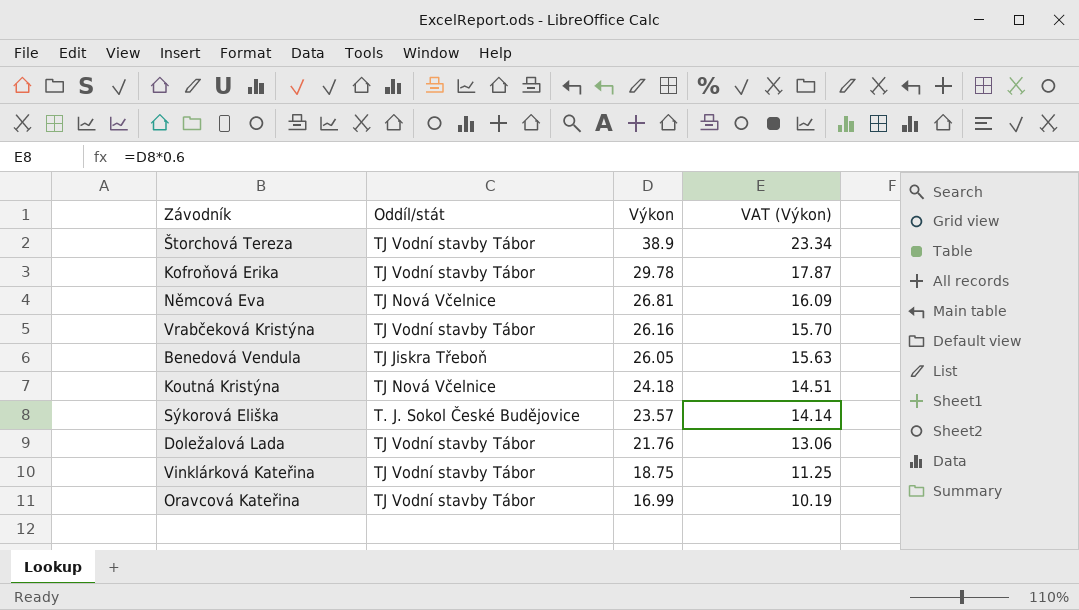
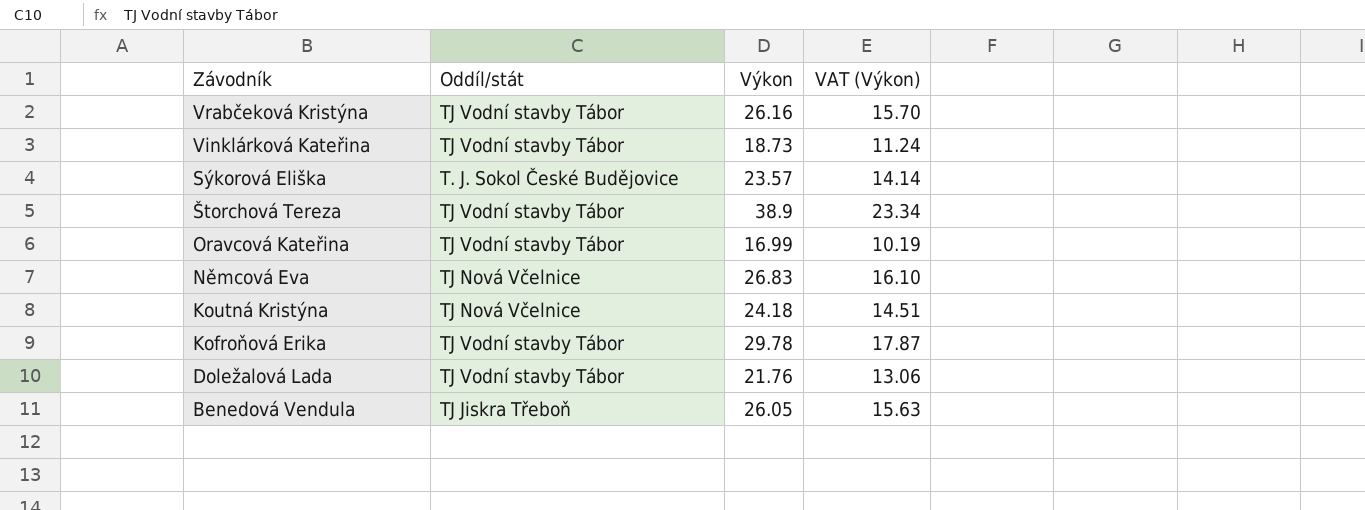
row order: Výkon descending -> Závodník descending
Vinklárková Kateřina | Výkon: 18.75 -> 18.73
Vinklárková Kateřina | VAT (Výkon): 11.25 -> 11.24
Němcová Eva | Výkon: 26.81 -> 26.83
Němcová Eva | VAT (Výkon): 16.09 -> 16.10

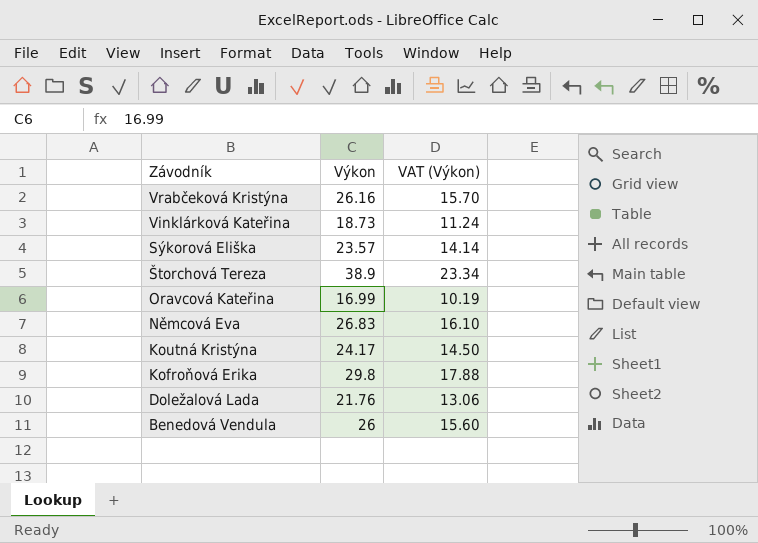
column Oddíl/stát | position: 2 -> none
Koutná Kristýna | Výkon: 24.18 -> 24.17
Koutná Kristýna | VAT (Výkon): 14.51 -> 14.50
Kofroňová Erika | Výkon: 29.78 -> 29.8
Kofroňová Erika | VAT (Výkon): 17.87 -> 17.88
Benedová Vendula | Výkon: 26.05 -> 26
Benedová Vendula | VAT (Výkon): 15.63 -> 15.60

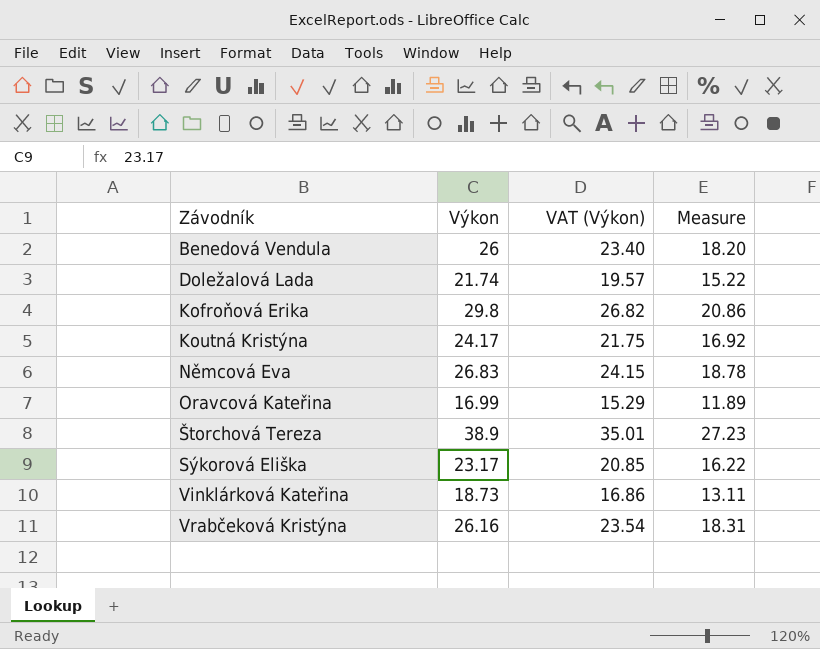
row order: Závodník descending -> Závodník ascending
column VAT (Výkon) | formula: [Výkon] * 0.6 -> [Výkon] * 0.9
column Measure | formula: none -> [Výkon] * 0.7
Doležalová Lada | Výkon: 21.76 -> 21.74
Sýkorová Eliška | Výkon: 23.57 -> 23.17

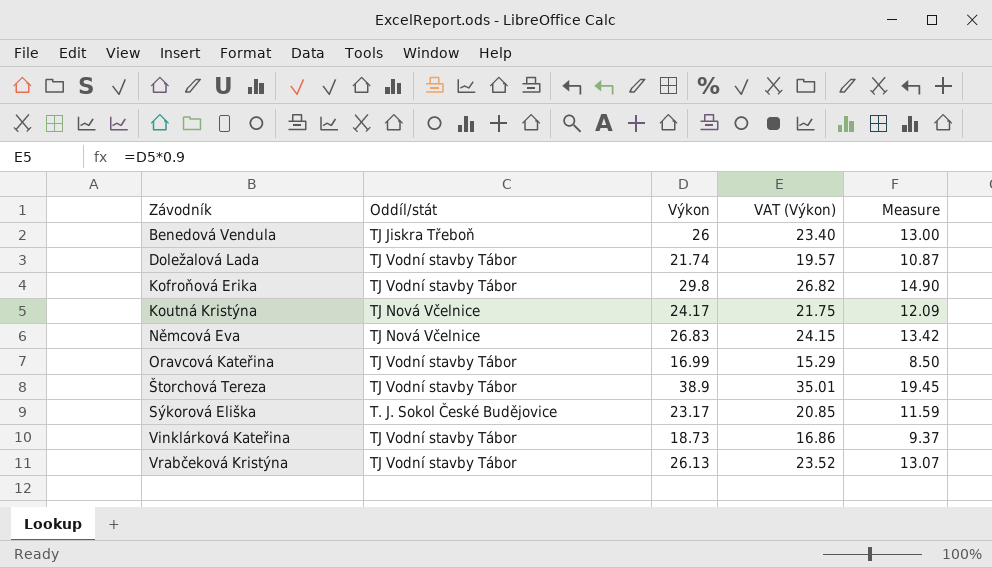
column Oddíl/stát | position: none -> 2
column Measure | formula: [Výkon] * 0.7 -> [Výkon] * 0.5
Vrabčeková Kristýna | Výkon: 26.16 -> 26.13
Vrabčeková Kristýna | VAT (Výkon): 23.54 -> 23.52

